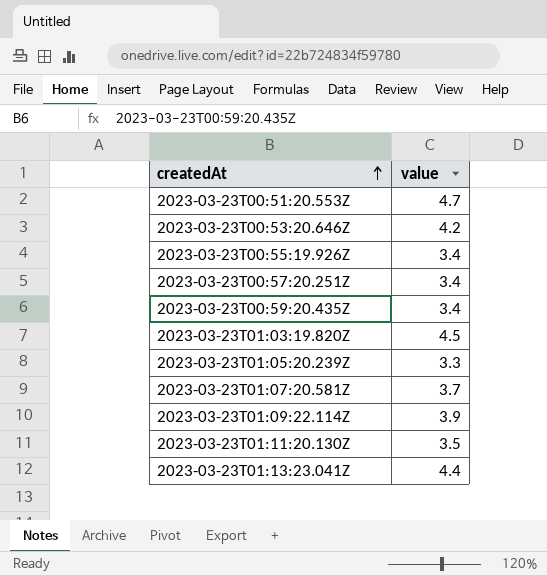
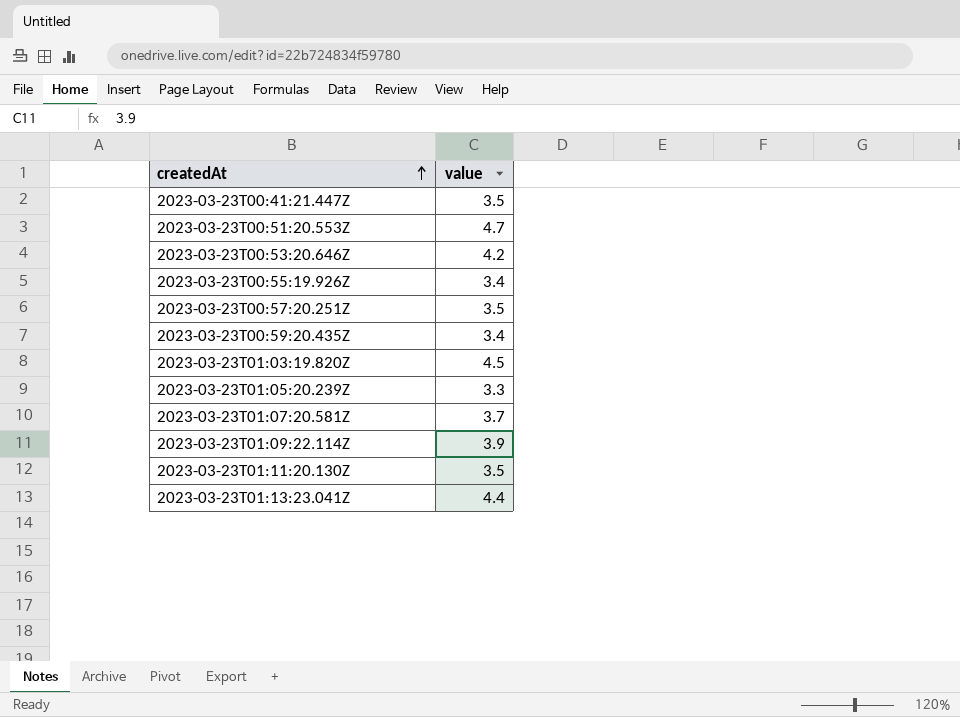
row 2023-03-23T00:41:21.447Z: none -> 3.5
2023-03-23T00:57:20.251Z | value: 3.4 -> 3.5

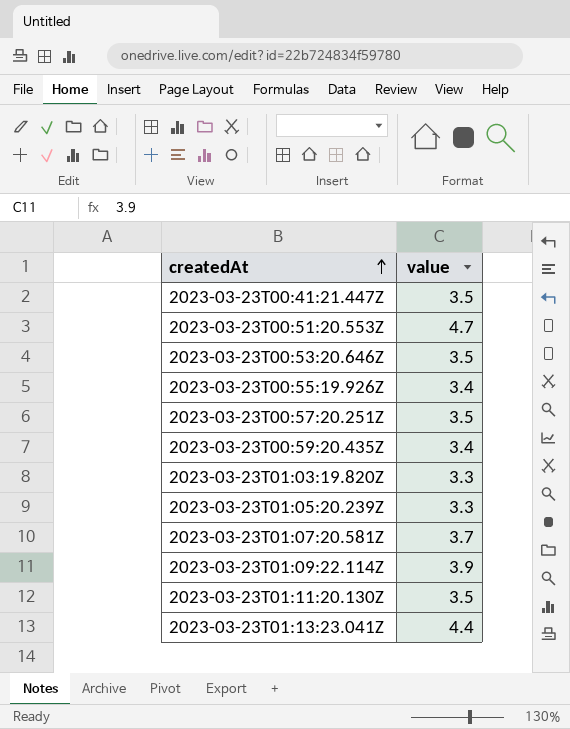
2023-03-23T00:53:20.646Z | value: 4.2 -> 3.5
2023-03-23T01:03:19.820Z | value: 4.5 -> 3.3

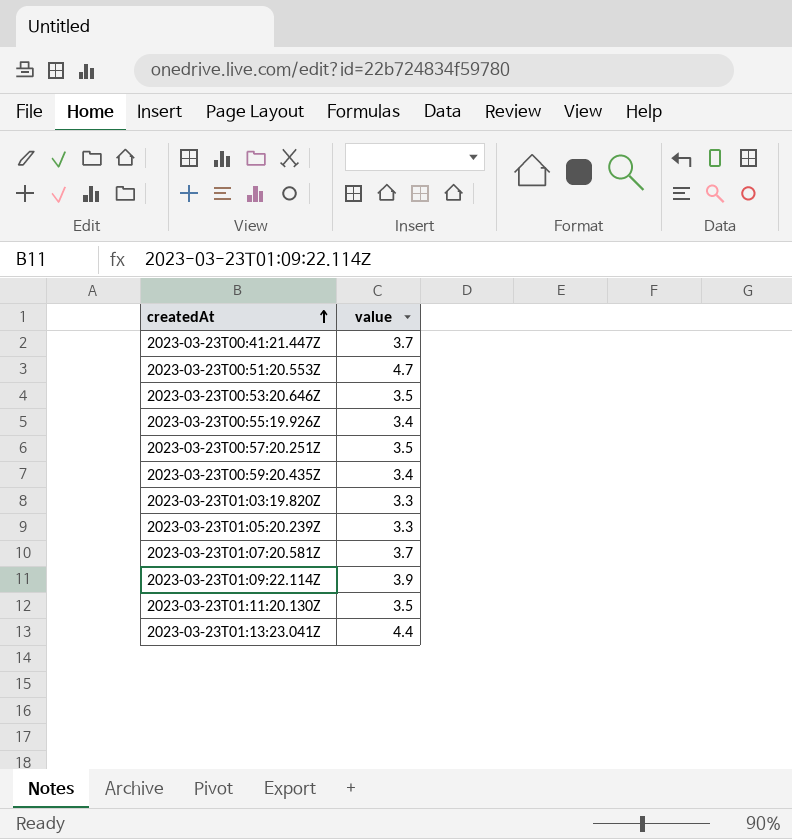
2023-03-23T00:41:21.447Z | value: 3.5 -> 3.7

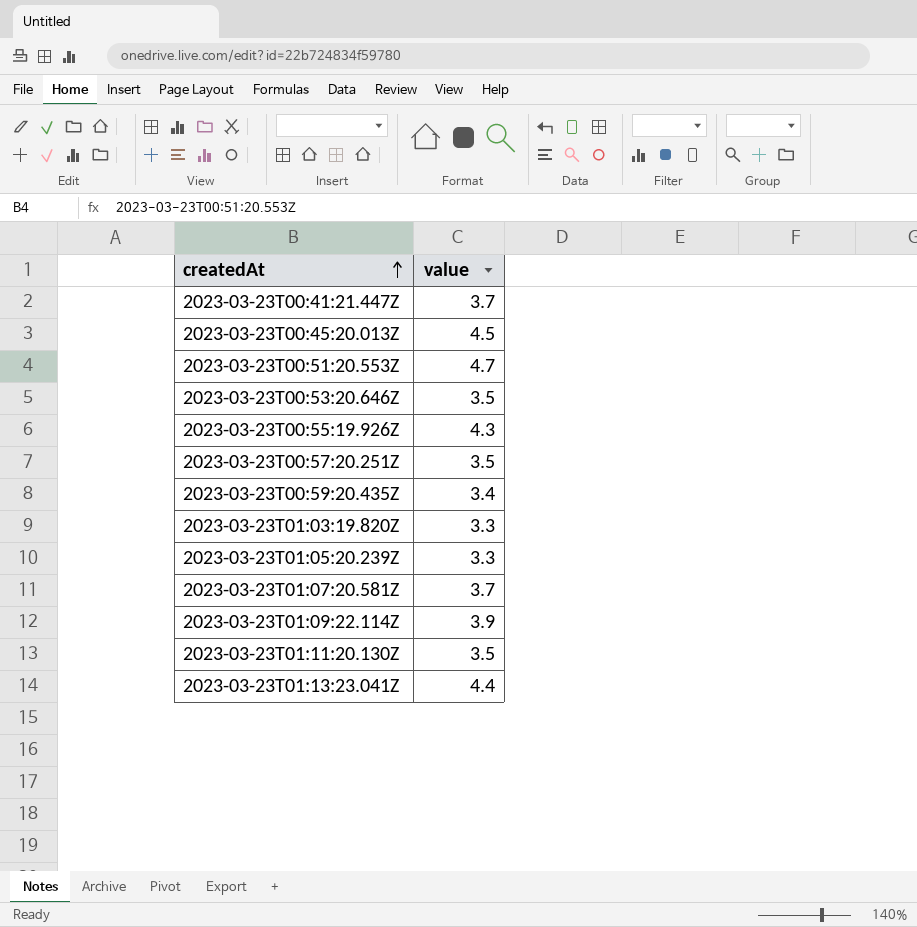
row 2023-03-23T00:45:20.013Z: none -> 4.5
2023-03-23T00:55:19.926Z | value: 3.4 -> 4.3

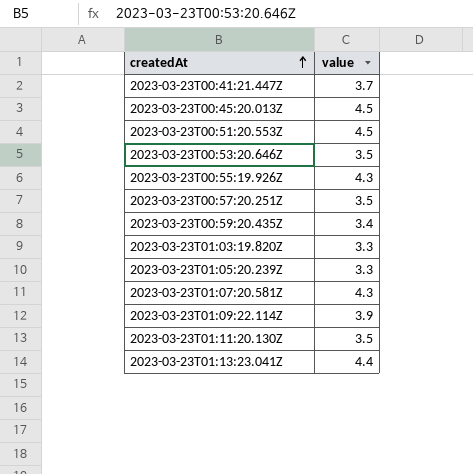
2023-03-23T00:51:20.553Z | value: 4.7 -> 4.5
2023-03-23T01:07:20.581Z | value: 3.7 -> 4.3

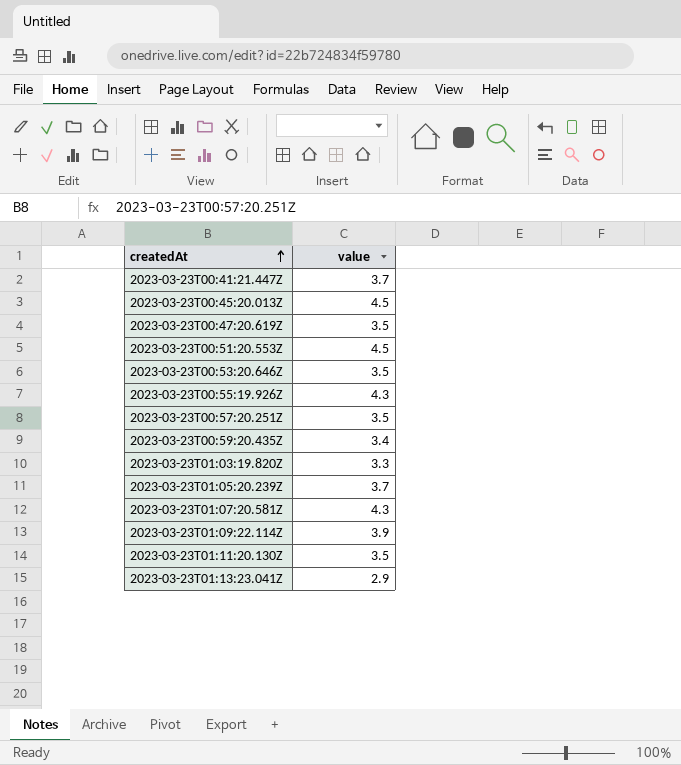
row 2023-03-23T00:47:20.619Z: none -> 3.5
2023-03-23T01:05:20.239Z | value: 3.3 -> 3.7
2023-03-23T01:13:23.041Z | value: 4.4 -> 2.9

